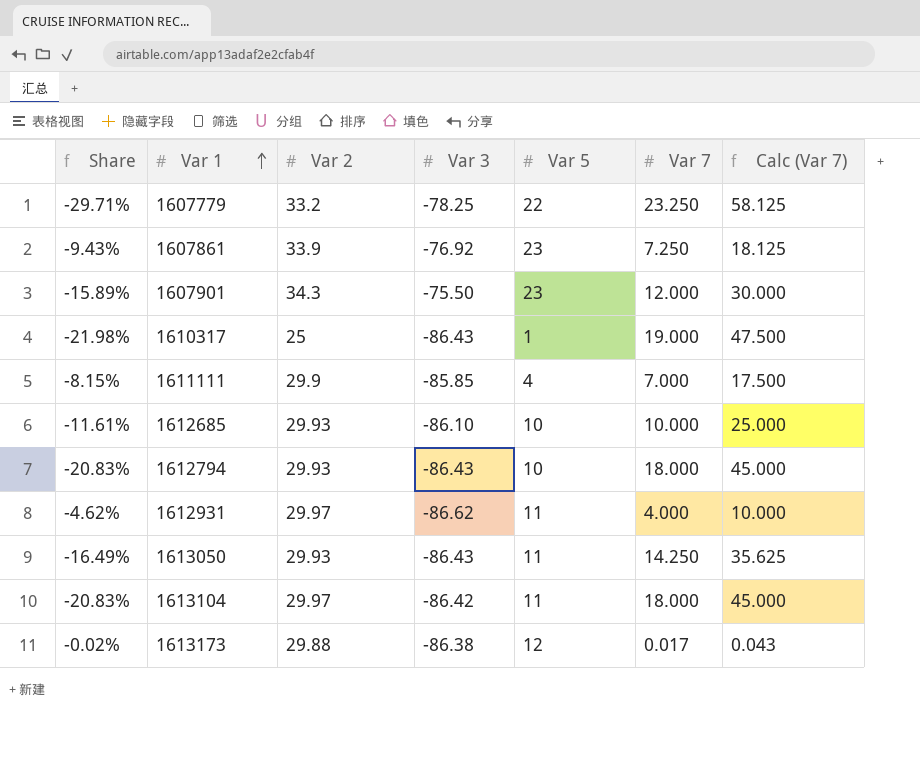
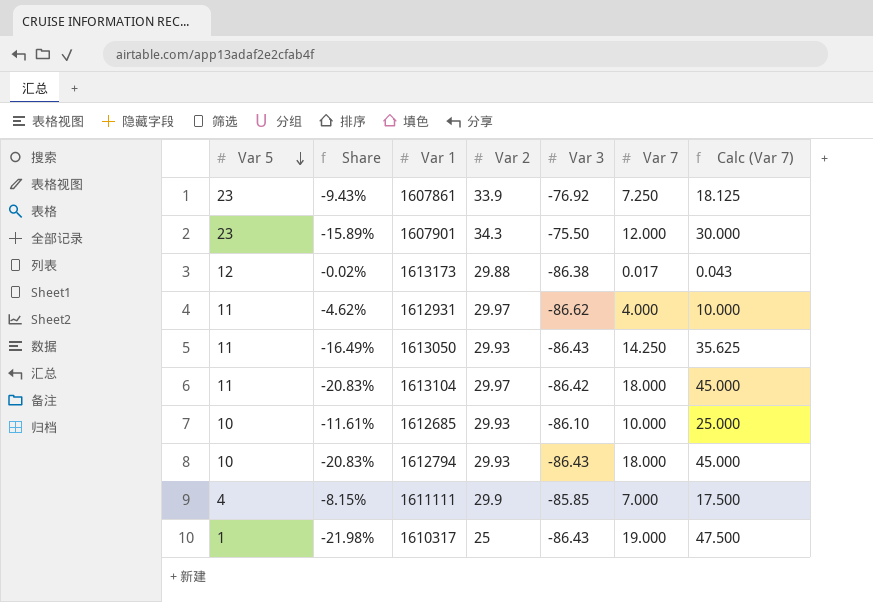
row order: Var 1 ascending -> Var 5 descending
column Var 5 | position: 5 -> 1
row 1607779: -29.71% | 33.2 | -78.25 | 22 | 23.250 | 58.125 -> none

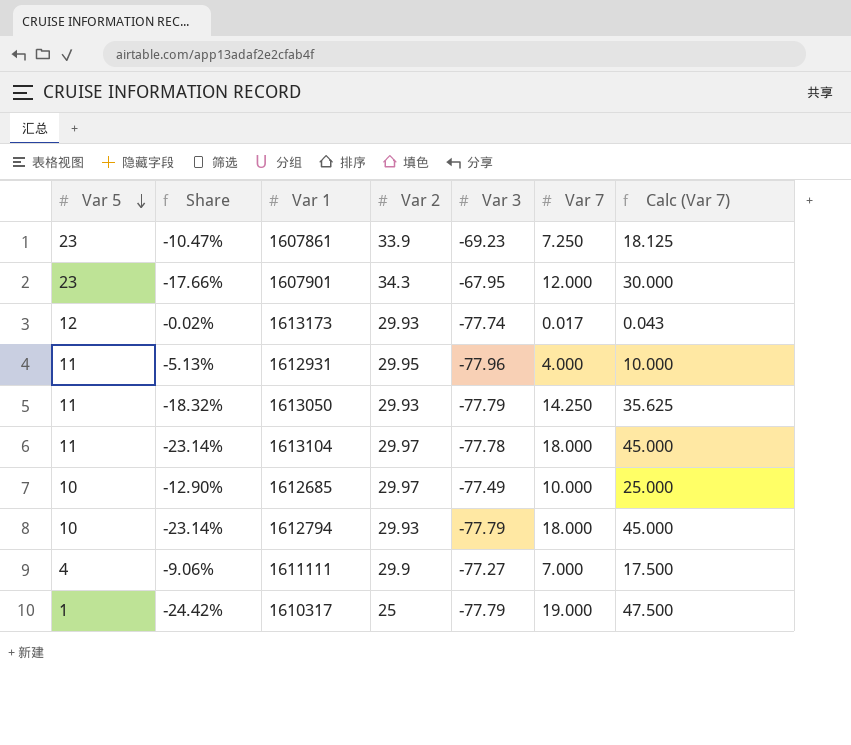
1607861 | Share: -9.43% -> -10.47%
1607861 | Var 3: -76.92 -> -69.23
1607901 | Share: -15.89% -> -17.66%
1607901 | Var 3: -75.50 -> -67.95
1613173 | Var 2: 29.88 -> 29.93
1613173 | Var 3: -86.38 -> -77.74
1612931 | Share: -4.62% -> -5.13%
1612931 | Var 2: 29.97 -> 29.95
1612931 | Var 3: -86.62 -> -77.96
1613050 | Share: -16.49% -> -18.32%
1613050 | Var 3: -86.43 -> -77.79
1613104 | Share: -20.83% -> -23.14%
1613104 | Var 3: -86.42 -> -77.78
1612685 | Share: -11.61% -> -12.90%
1612685 | Var 2: 29.93 -> 29.97
1612685 | Var 3: -86.10 -> -77.49
1612794 | Share: -20.83% -> -23.14%
1612794 | Var 3: -86.43 -> -77.79
1611111 | Share: -8.15% -> -9.06%
1611111 | Var 3: -85.85 -> -77.27
1610317 | Share: -21.98% -> -24.42%
1610317 | Var 3: -86.43 -> -77.79

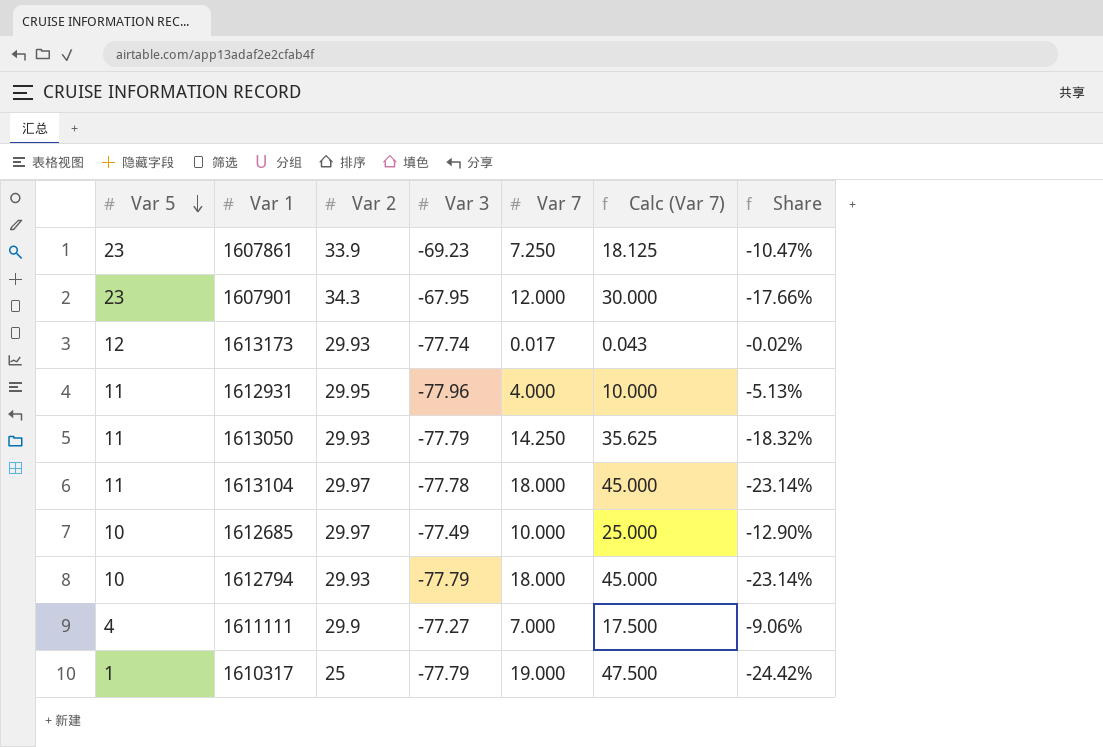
column Share | position: 2 -> 7

